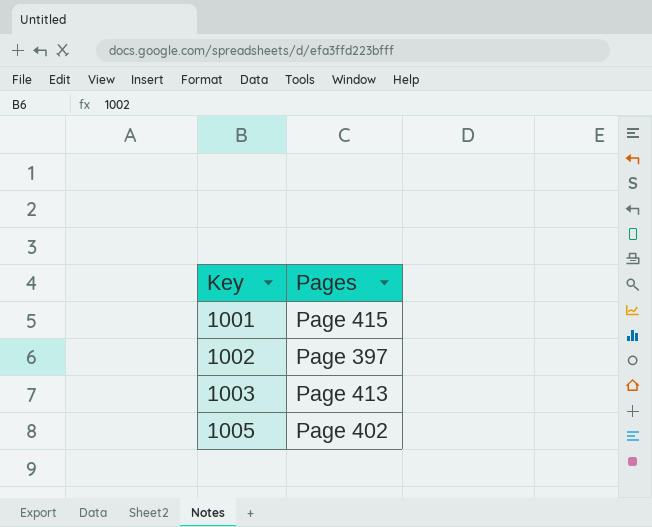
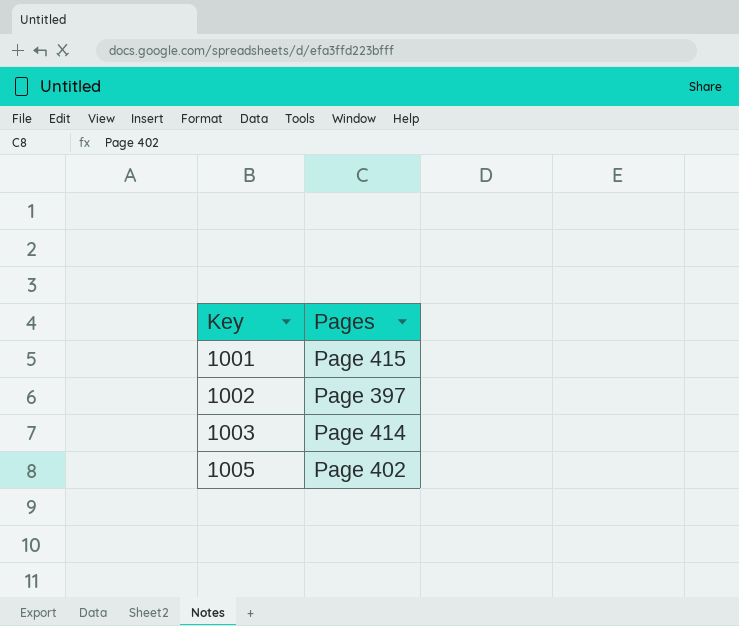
1003 | Pages: Page 413 -> Page 414

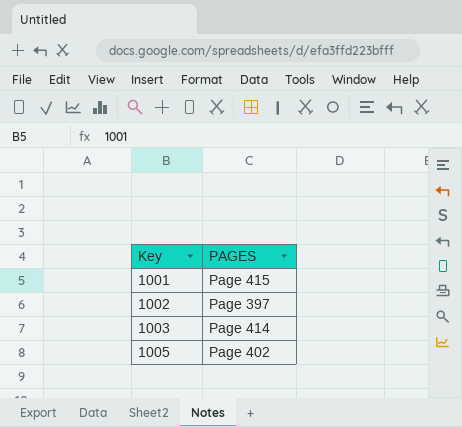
column name: Pages -> PAGES

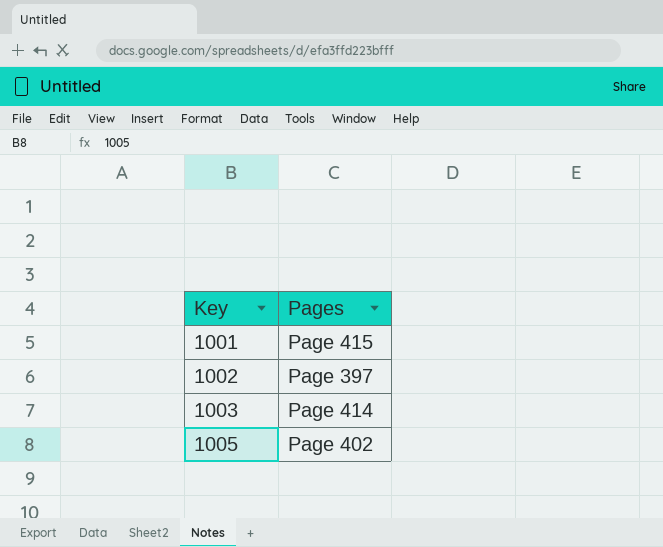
column name: PAGES -> Pages

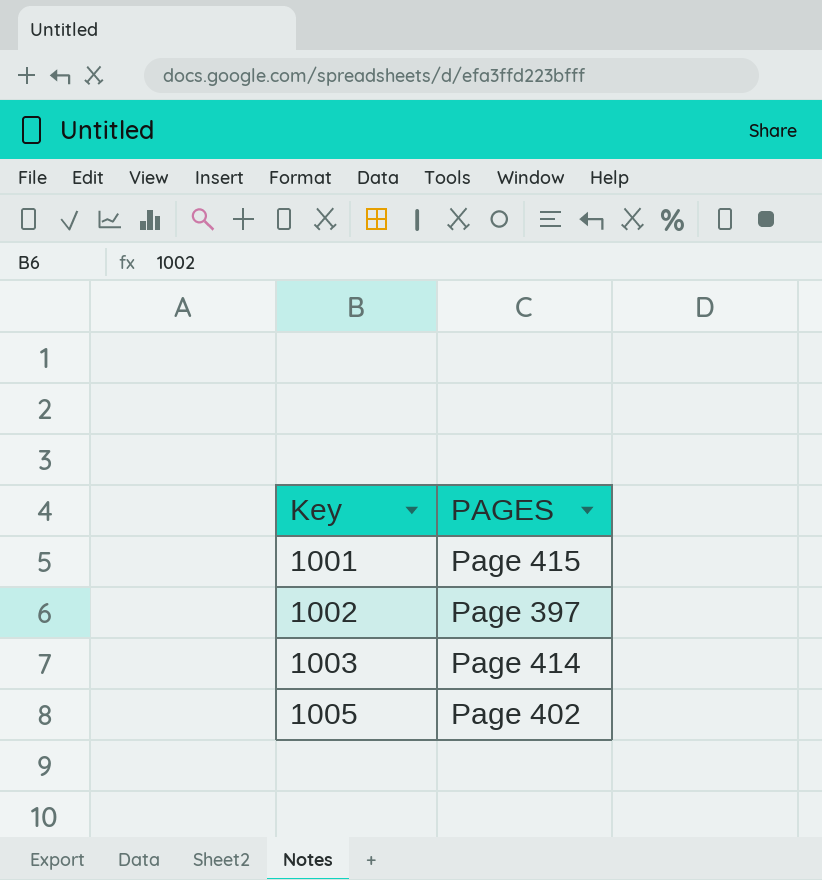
column name: Pages -> PAGES

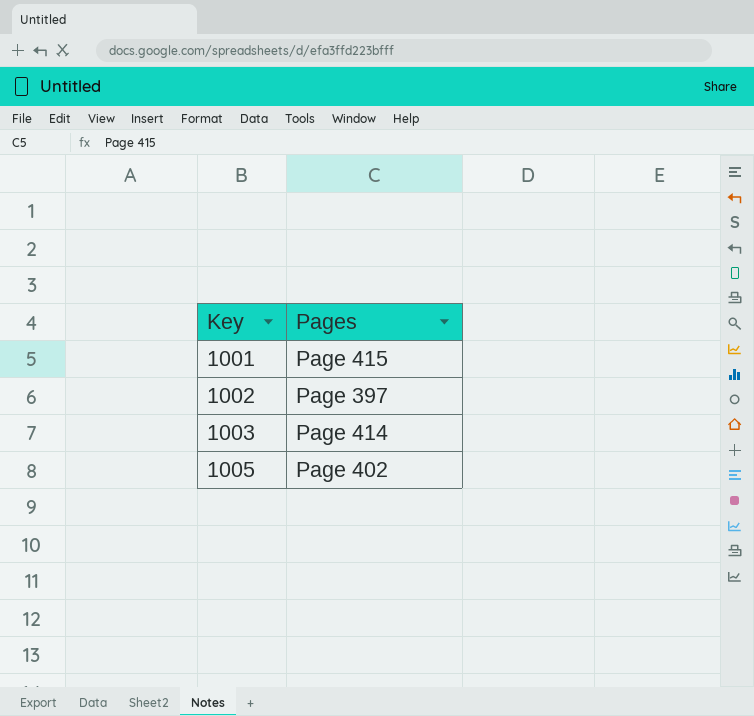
column name: PAGES -> Pages

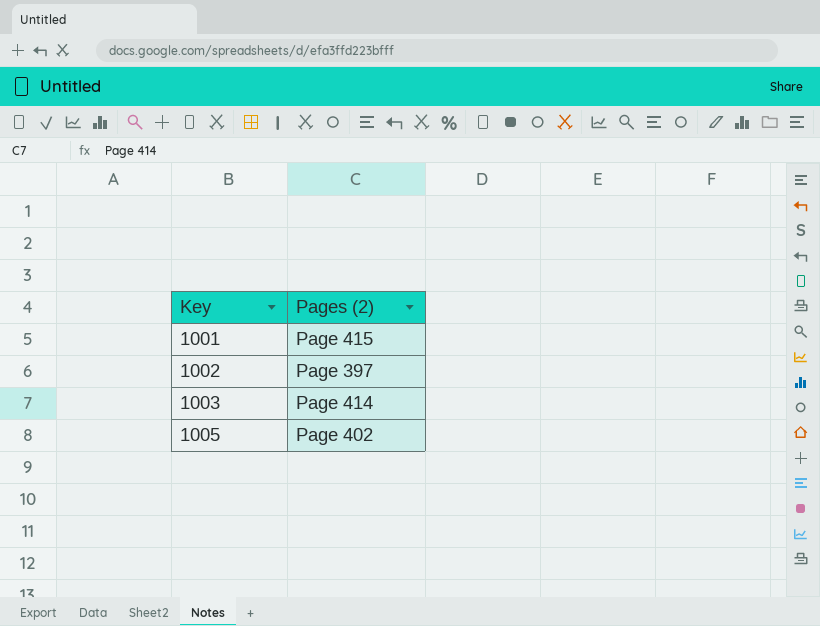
column name: Pages -> Pages (2)

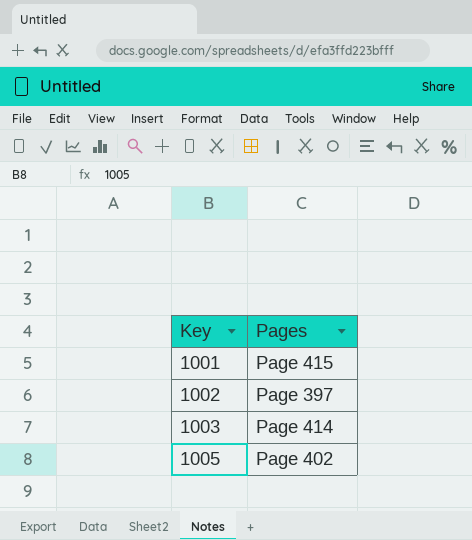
column name: Pages (2) -> Pages

